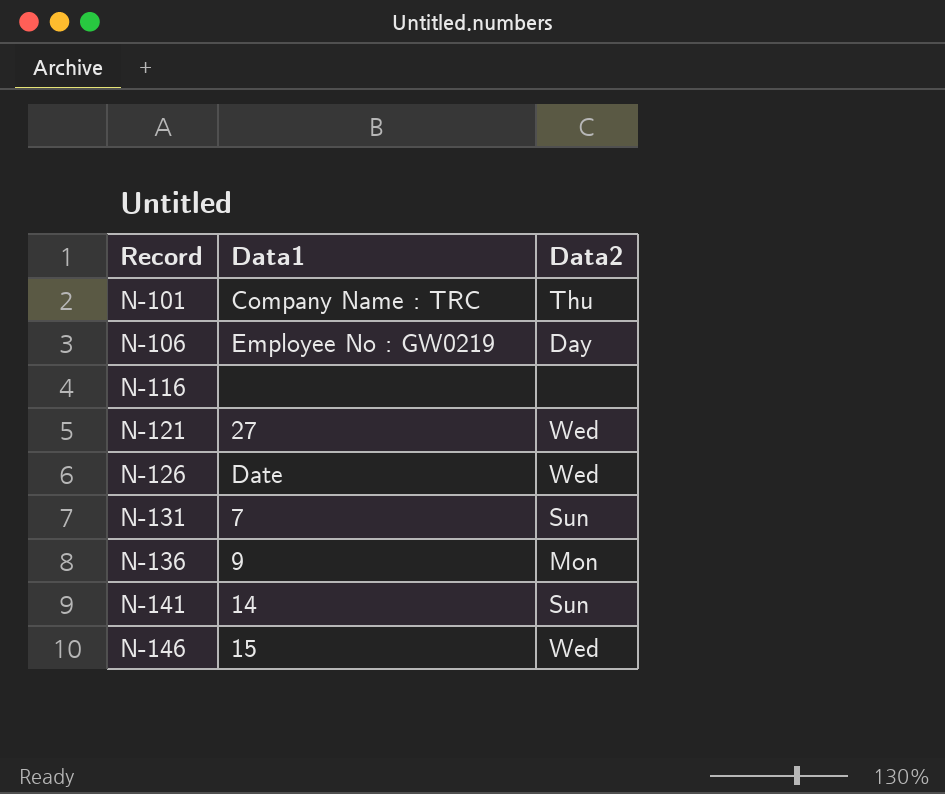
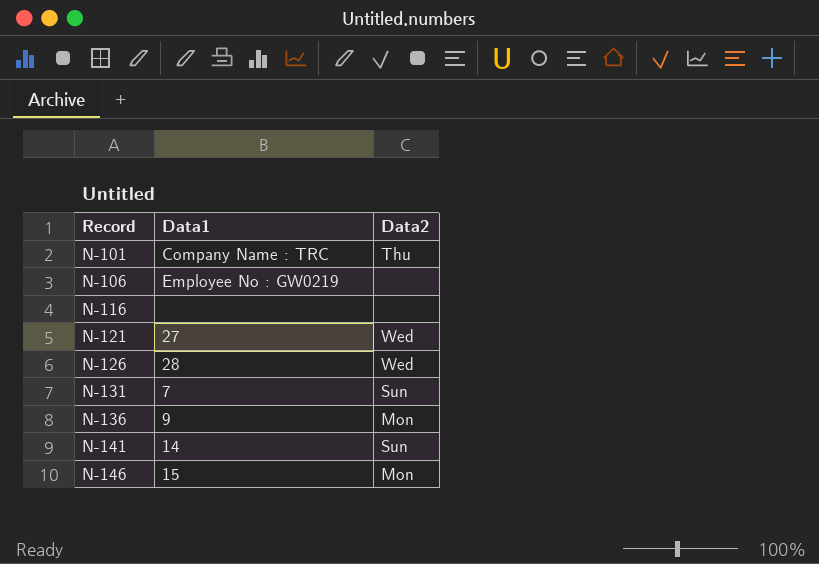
N-106 | Data2: Day -> none
N-126 | Data1: Date -> 28
N-146 | Data2: Wed -> Mon

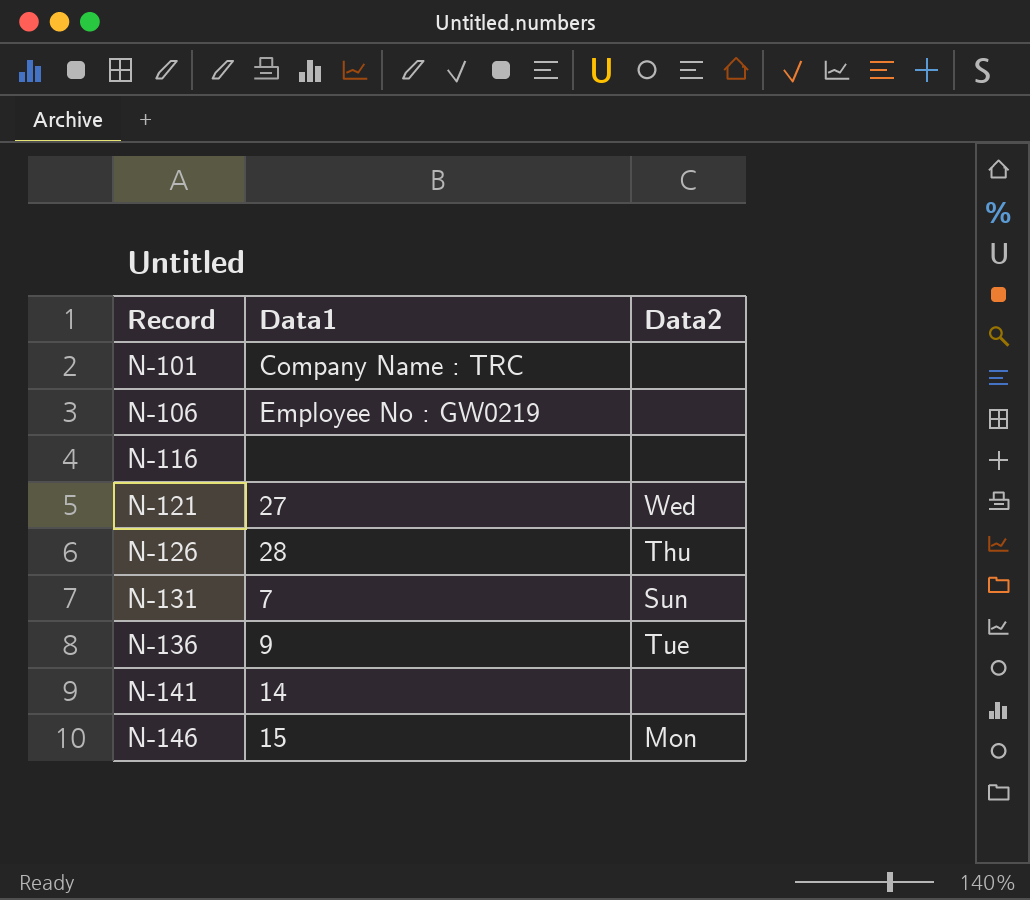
N-101 | Data2: Thu -> none
N-126 | Data2: Wed -> Thu
N-136 | Data2: Mon -> Tue
N-141 | Data2: Sun -> none

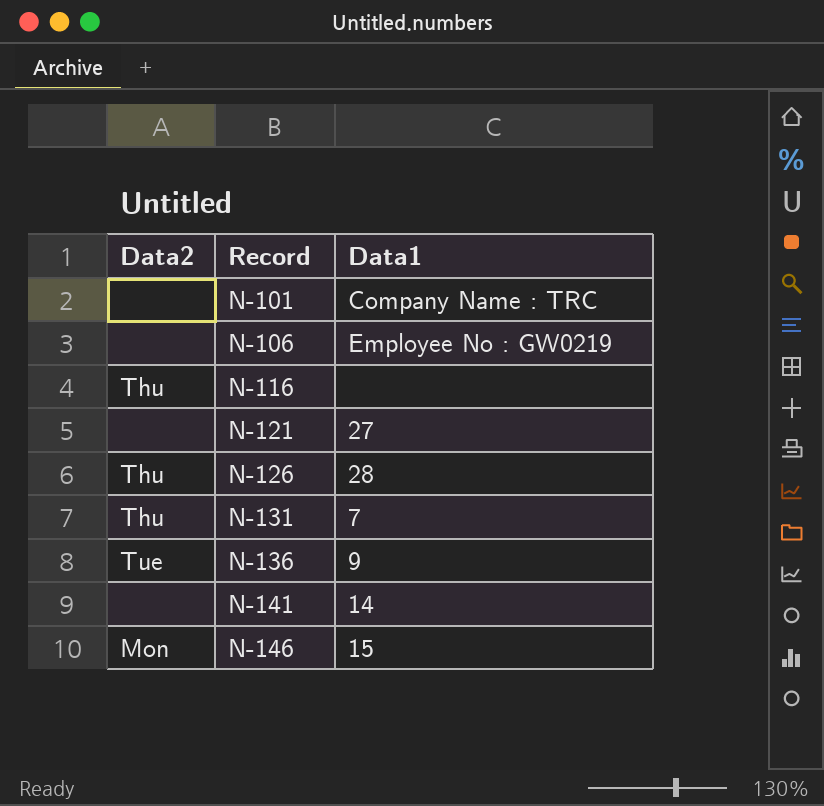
column Data2 | position: 3 -> 1
N-116 | Data2: none -> Thu
N-121 | Data2: Wed -> none
N-131 | Data2: Sun -> Thu

